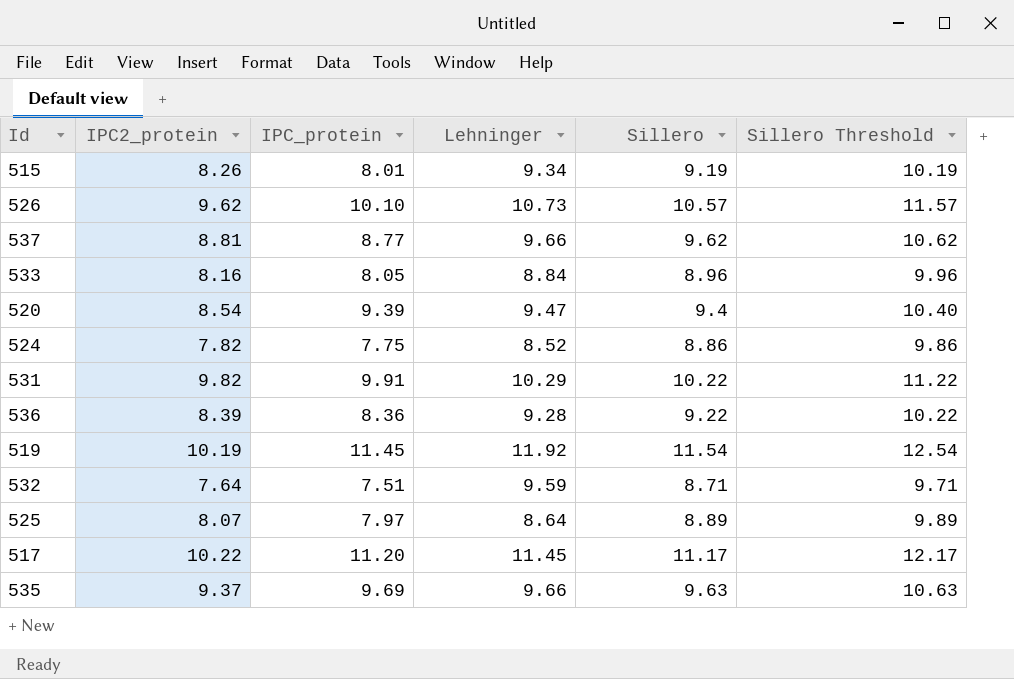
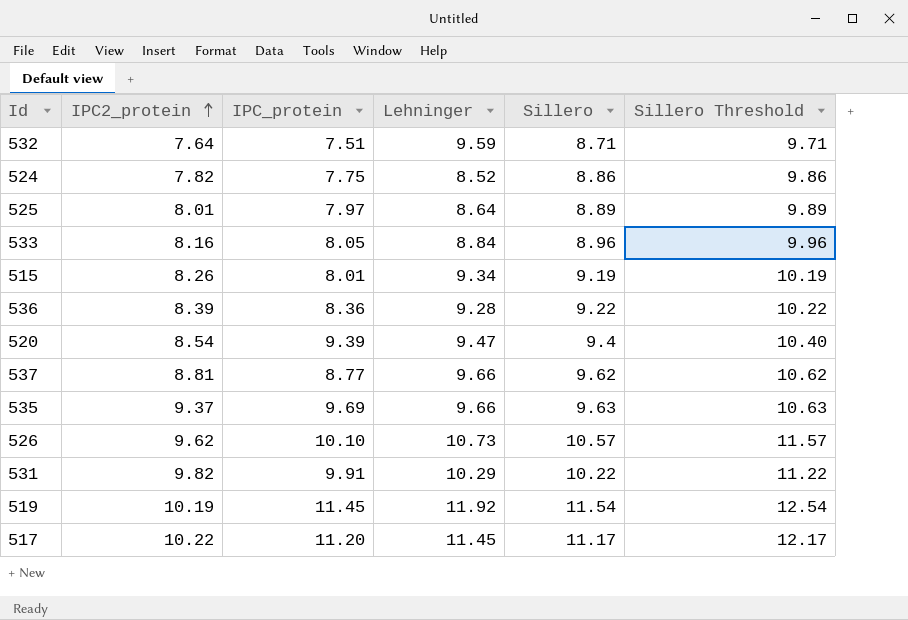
row order: none -> IPC2_protein ascending
525 | IPC2_protein: 8.07 -> 8.01

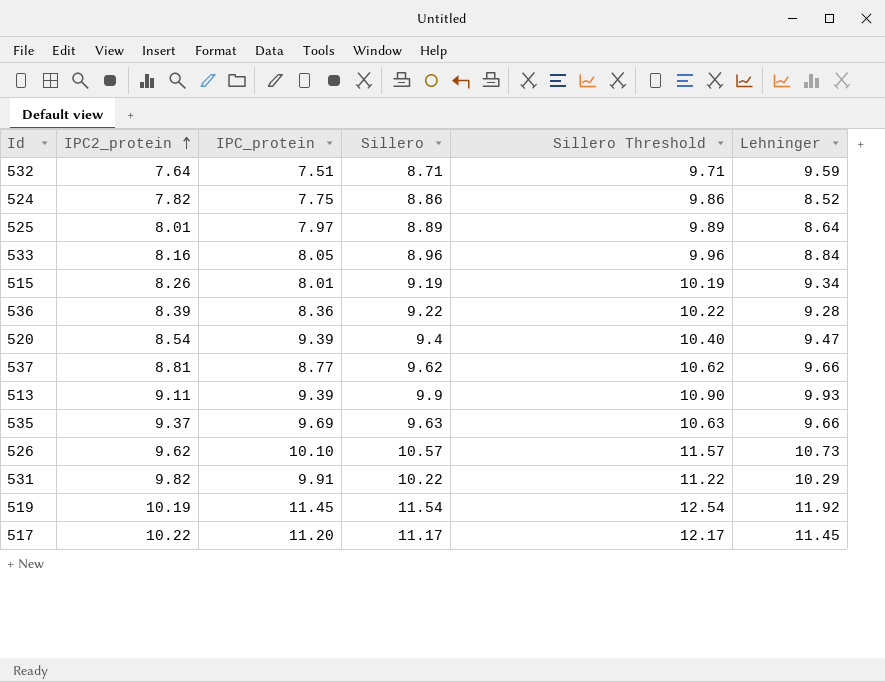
column Lehninger | position: 4 -> 6
row 513: none -> 9.11 | 9.39 | 9.9 | 10.90 | 9.93

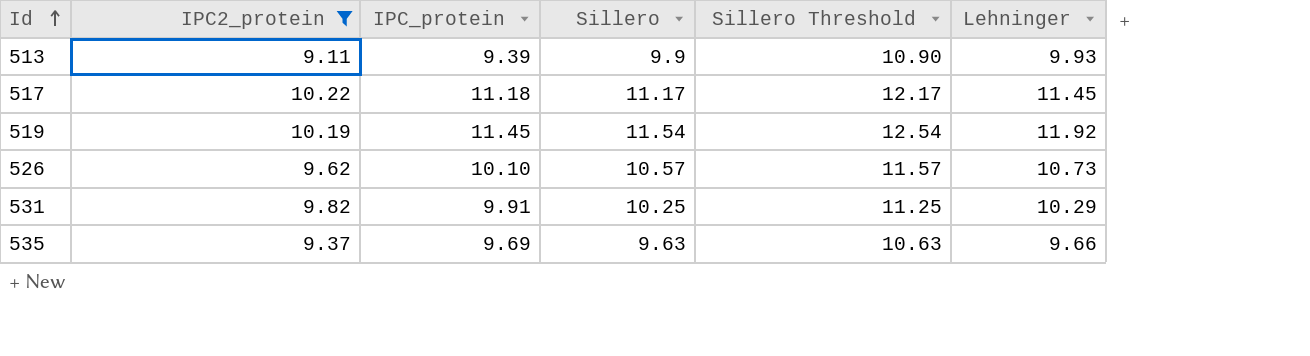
filter: none -> IPC2_protein >= 9.11
row order: IPC2_protein ascending -> Id ascending
517 | IPC_protein: 11.20 -> 11.18
531 | Sillero: 10.22 -> 10.25
531 | Sillero Threshold: 11.22 -> 11.25

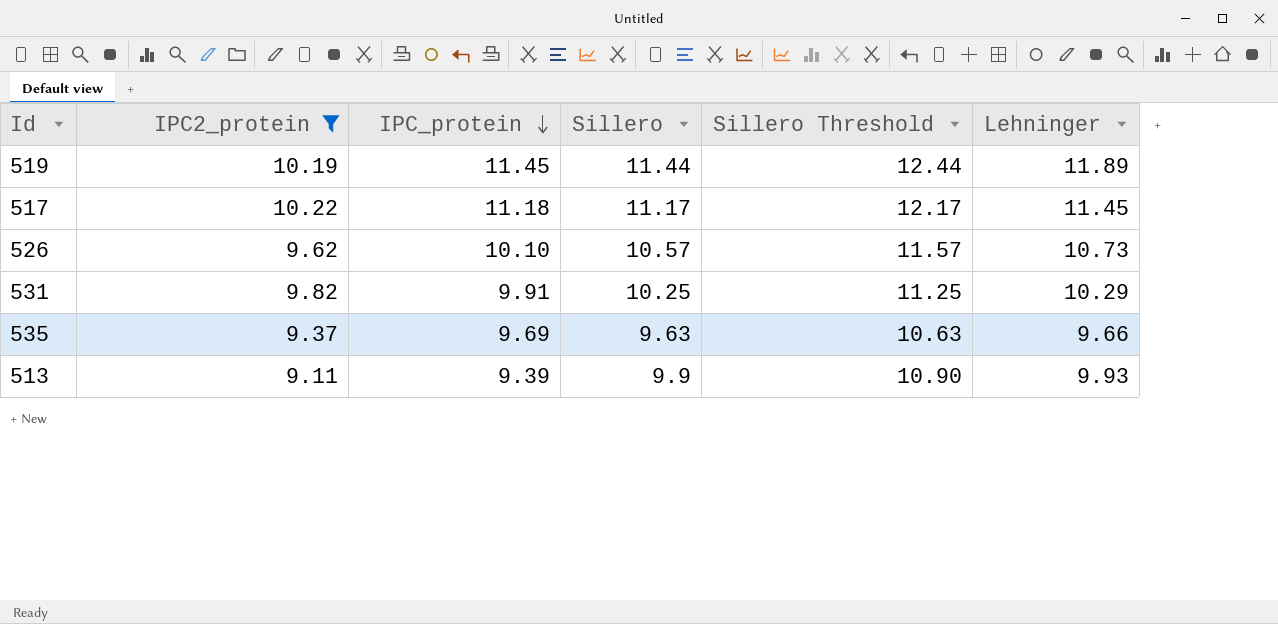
row order: Id ascending -> IPC_protein descending
519 | Sillero: 11.54 -> 11.44
519 | Sillero Threshold: 12.54 -> 12.44
519 | Lehninger: 11.92 -> 11.89

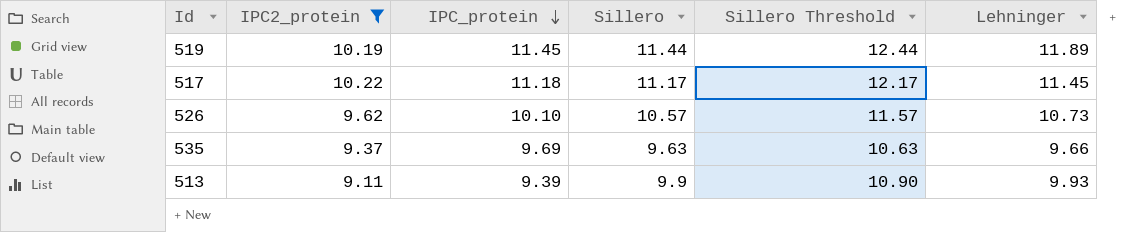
row 531: 9.82 | 9.91 | 10.25 | 11.25 | 10.29 -> none

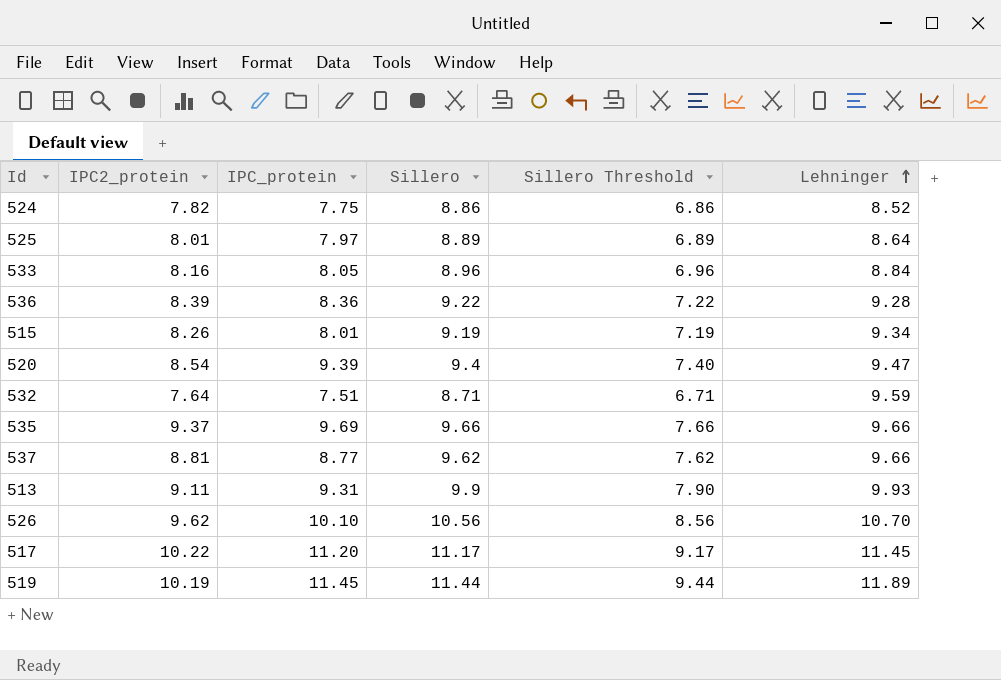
filter: IPC2_protein >= 9.11 -> none
row order: IPC_protein descending -> Lehninger ascending
column Sillero Threshold | formula: [Sillero] + 1 -> [Sillero] - 2
535 | Sillero: 9.63 -> 9.66
513 | IPC_protein: 9.39 -> 9.31
526 | Sillero: 10.57 -> 10.56
526 | Lehninger: 10.73 -> 10.70
517 | IPC_protein: 11.18 -> 11.20

